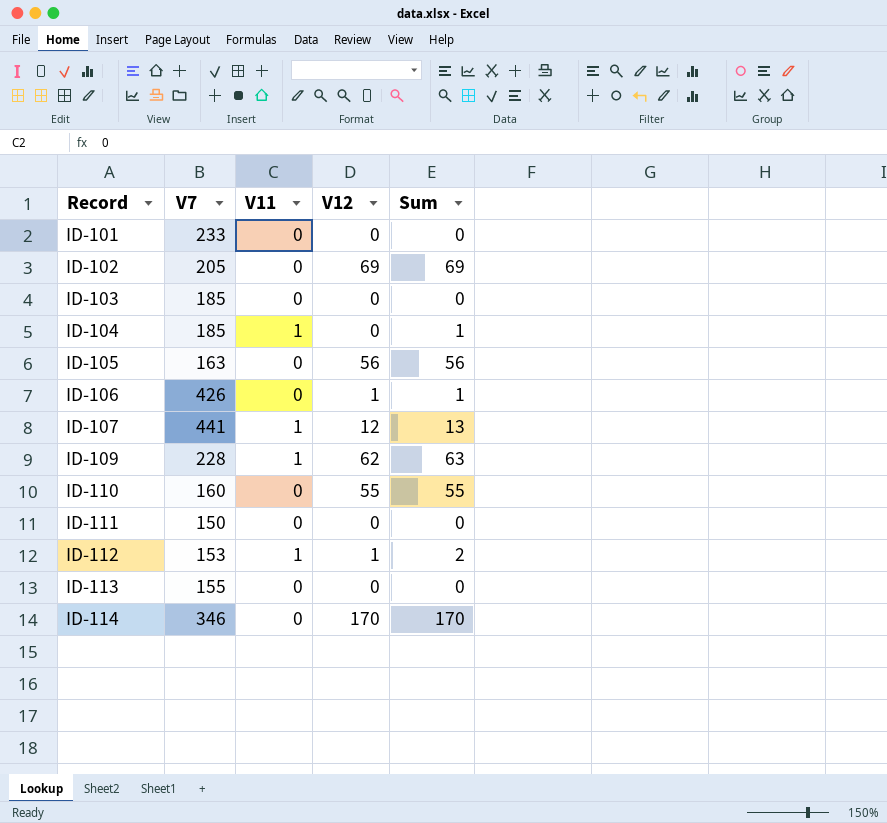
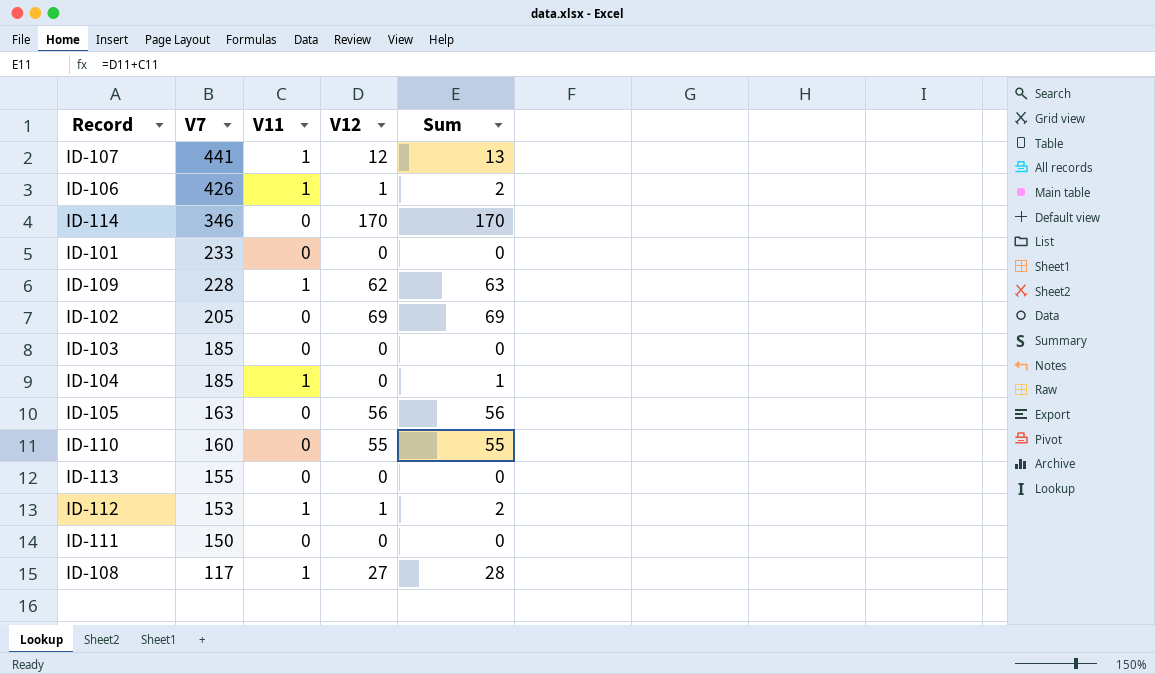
row order: Record ascending -> V7 descending
ID-106 | V11: 0 -> 1
ID-106 | Sum: 1 -> 2
row ID-108: none -> 117 | 1 | 27 | 28

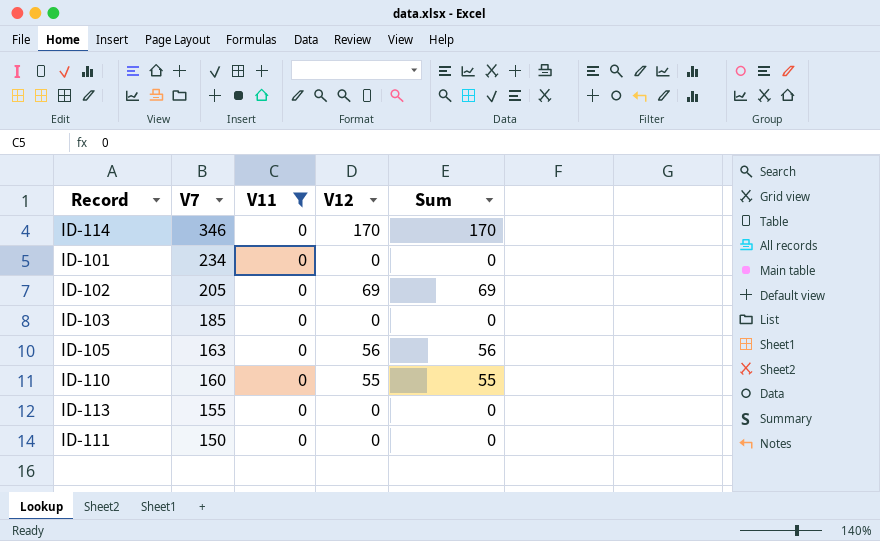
filter: none -> V11 = 0
ID-101 | V7: 233 -> 234

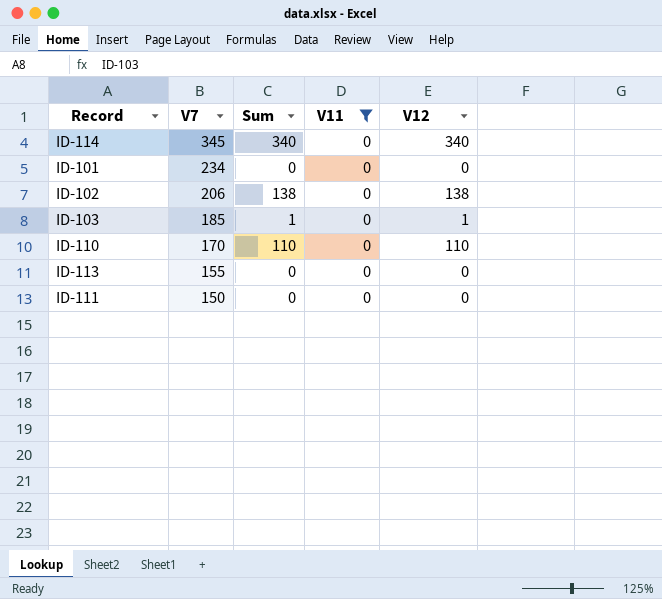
column Sum | position: 5 -> 3
row ID-105: 163 | 0 | 56 | 56 -> none
ID-114 | V7: 346 -> 345
ID-114 | Sum: 170 -> 340
ID-114 | V12: 170 -> 340
ID-102 | V7: 205 -> 206
ID-102 | Sum: 69 -> 138
ID-102 | V12: 69 -> 138
ID-103 | Sum: 0 -> 1
ID-103 | V12: 0 -> 1
ID-110 | V7: 160 -> 170
ID-110 | Sum: 55 -> 110
ID-110 | V12: 55 -> 110

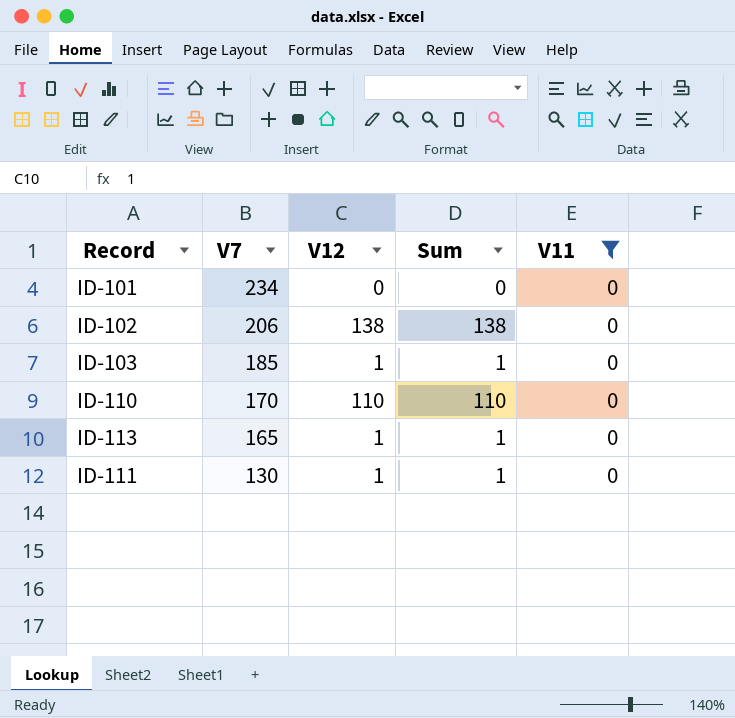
column V12 | position: 5 -> 3
row ID-114: 345 | 340 | 0 | 340 -> none
ID-113 | V7: 155 -> 165
ID-113 | V12: 0 -> 1
ID-113 | Sum: 0 -> 1
ID-111 | V7: 150 -> 130
ID-111 | V12: 0 -> 1
ID-111 | Sum: 0 -> 1

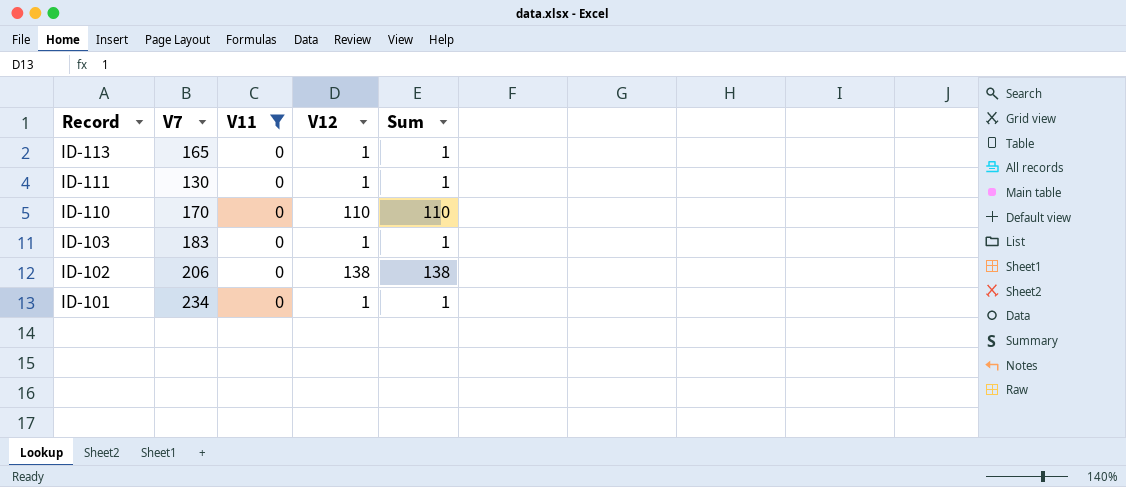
row order: V7 descending -> Record descending
column V11 | position: 5 -> 3
ID-103 | V7: 185 -> 183
ID-101 | V12: 0 -> 1
ID-101 | Sum: 0 -> 1

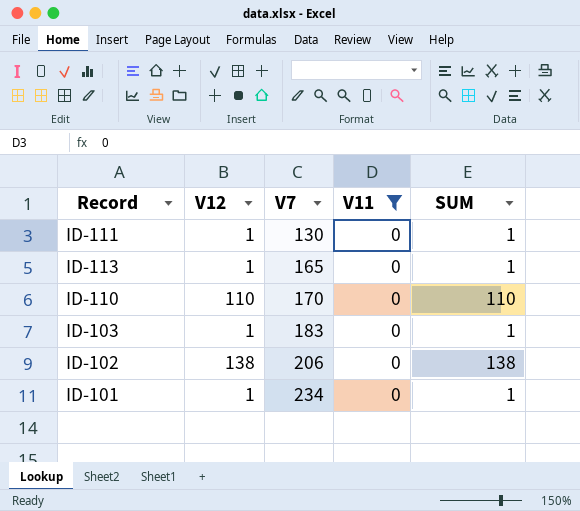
row order: Record descending -> V7 ascending
column V12 | position: 4 -> 2
column name: Sum -> SUM

